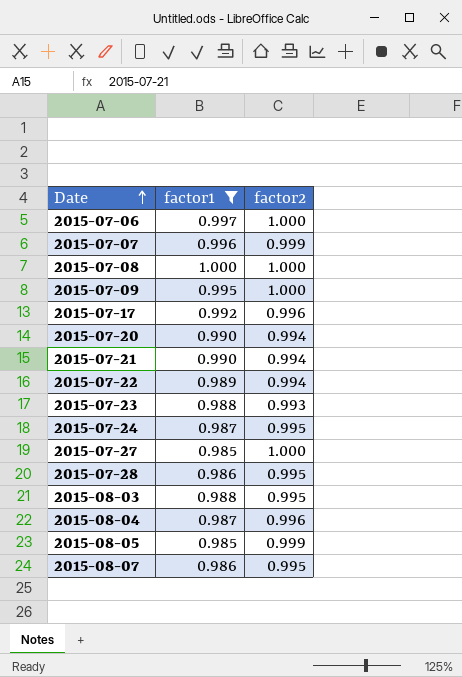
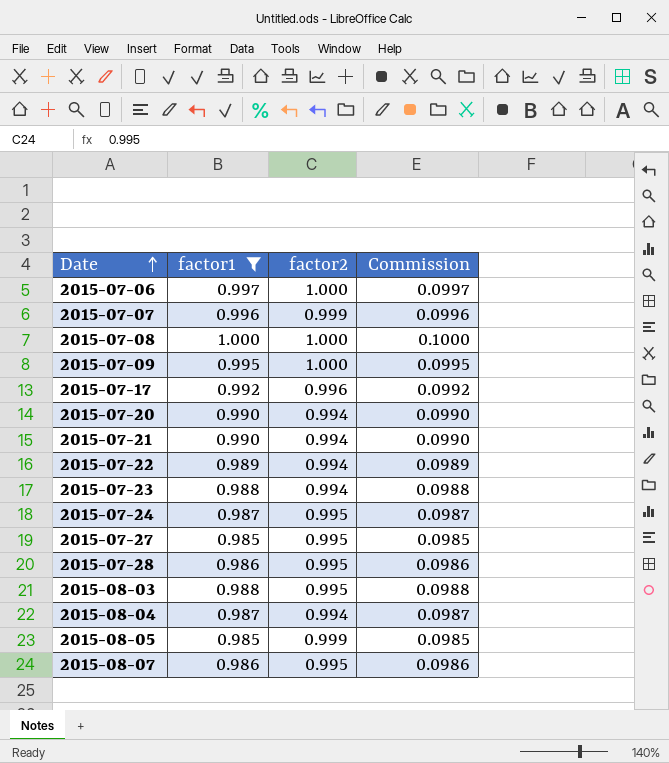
column Commission | formula: none -> [factor1] * 0.1
2015-07-23 | factor2: 0.993 -> 0.994
2015-07-27 | factor2: 1.000 -> 0.995
2015-08-04 | factor2: 0.996 -> 0.994

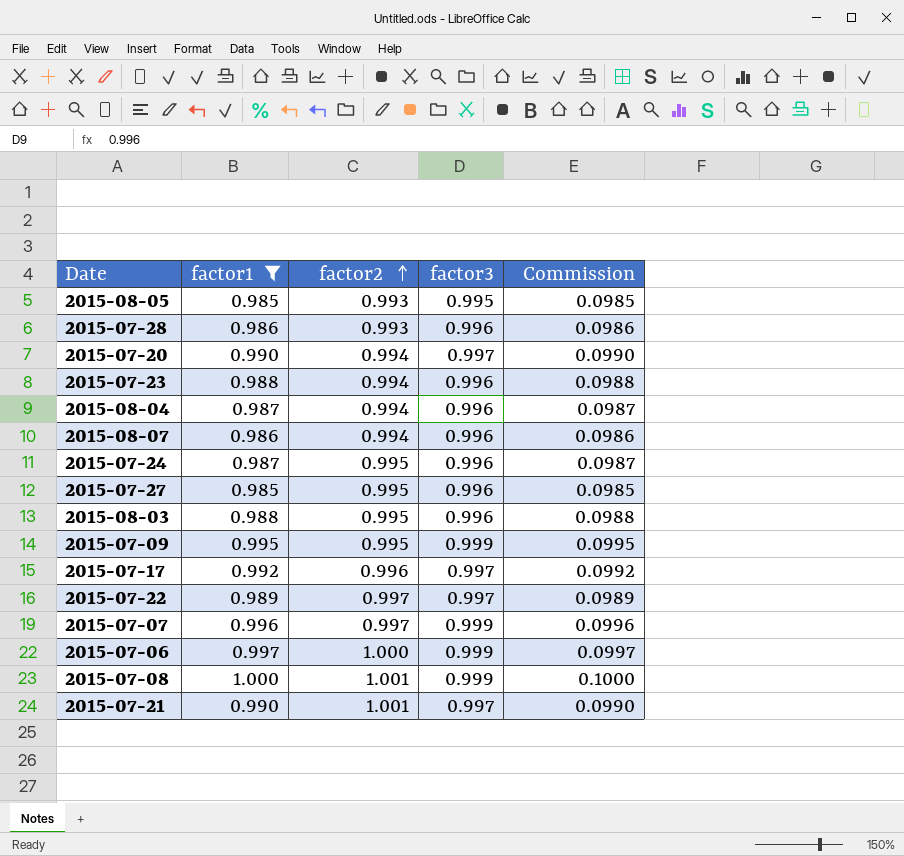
row order: Date ascending -> factor2 ascending
column factor3 | position: none -> 4
2015-08-05 | factor2: 0.999 -> 0.993
2015-07-28 | factor2: 0.995 -> 0.993
2015-08-07 | factor2: 0.995 -> 0.994
2015-07-09 | factor2: 1.000 -> 0.995
2015-07-22 | factor2: 0.994 -> 0.997
2015-07-07 | factor2: 0.999 -> 0.997
2015-07-08 | factor2: 1.000 -> 1.001
2015-07-21 | factor2: 0.994 -> 1.001

